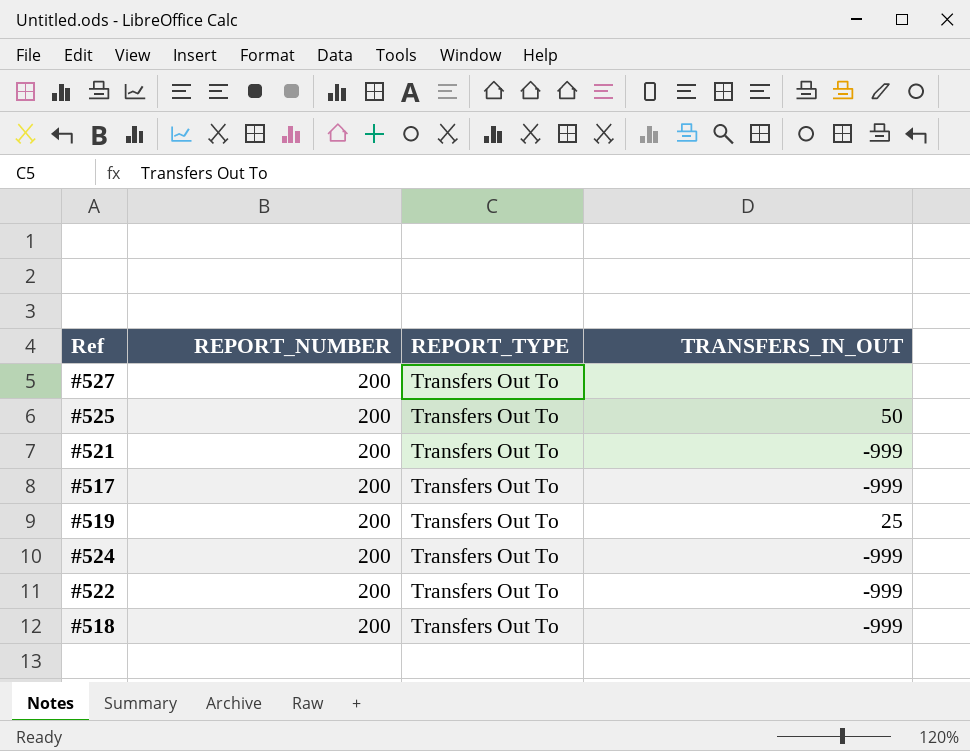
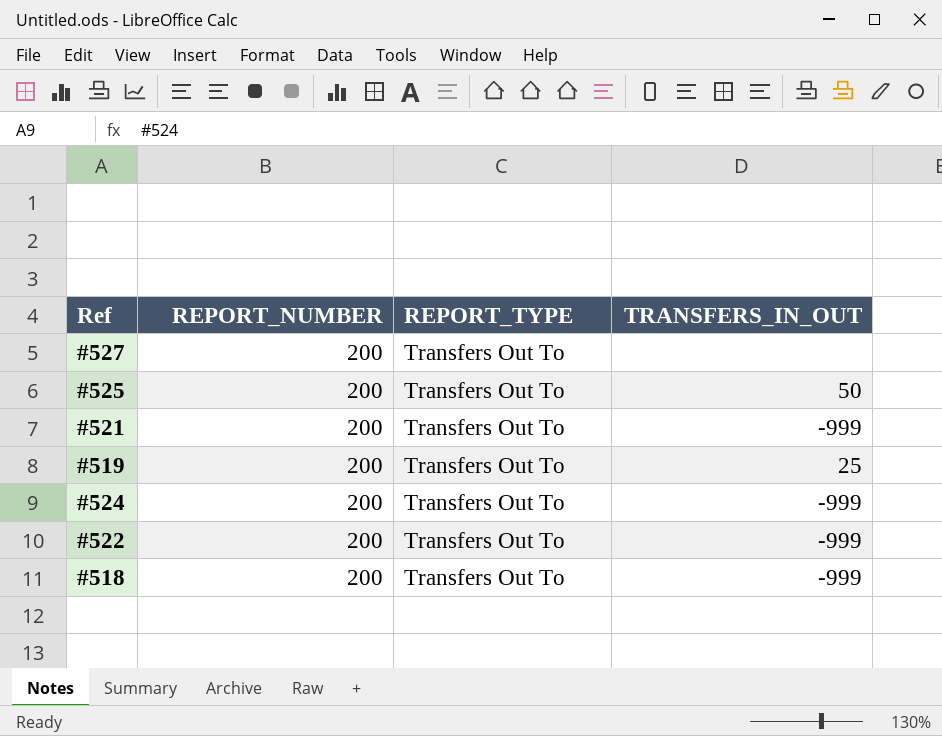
row #517: 200 | Transfers Out To | -999 -> none

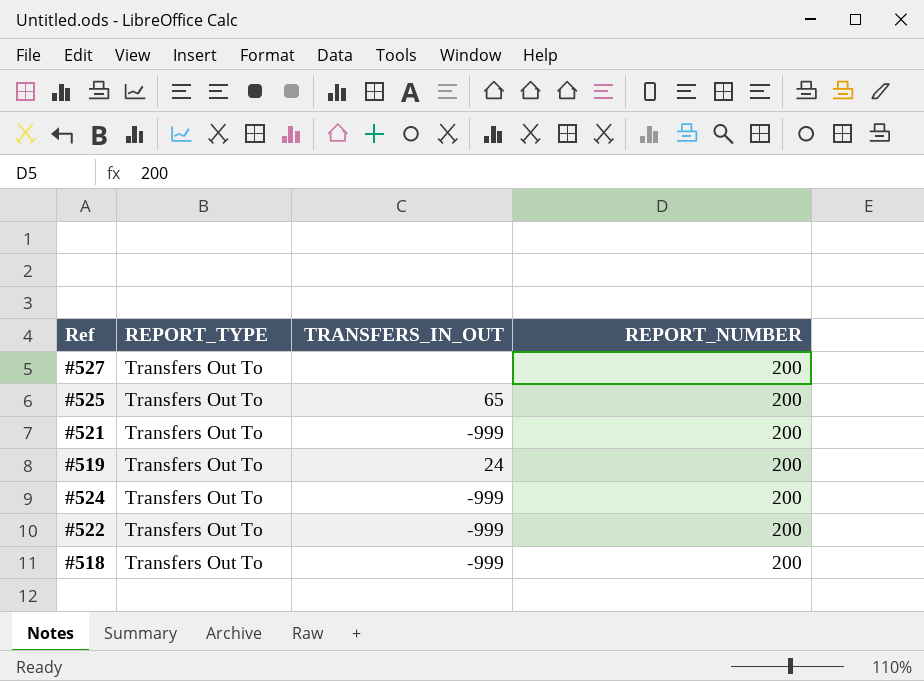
column REPORT_NUMBER | position: 2 -> 4
#525 | TRANSFERS_IN_OUT: 50 -> 65
#519 | TRANSFERS_IN_OUT: 25 -> 24

